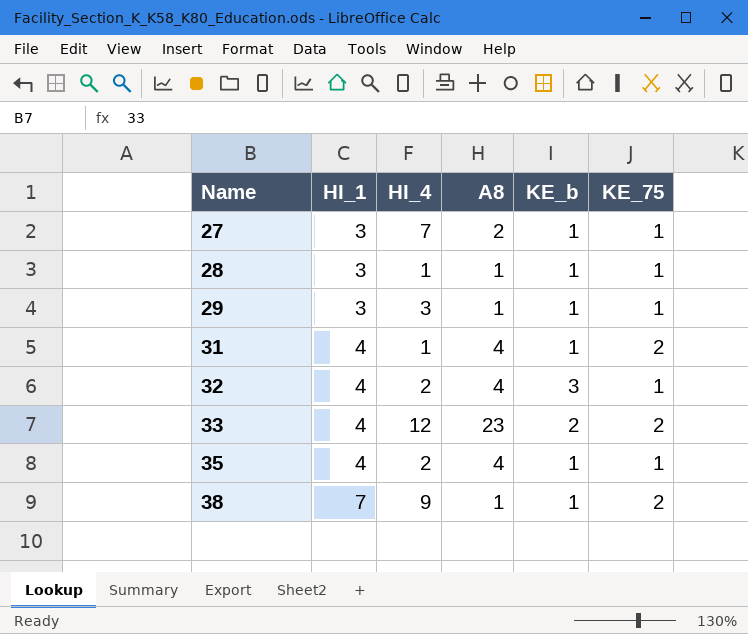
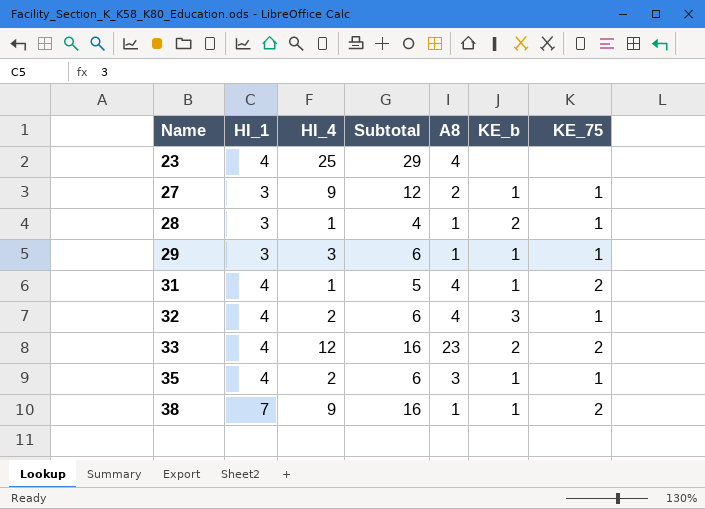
column Subtotal | formula: none -> [HI_1] + [HI_4]
row 23: none -> 4 | 25 | 29 | 4 | none | none
27 | HI_4: 7 -> 9
28 | KE_b: 1 -> 2
35 | A8: 4 -> 3

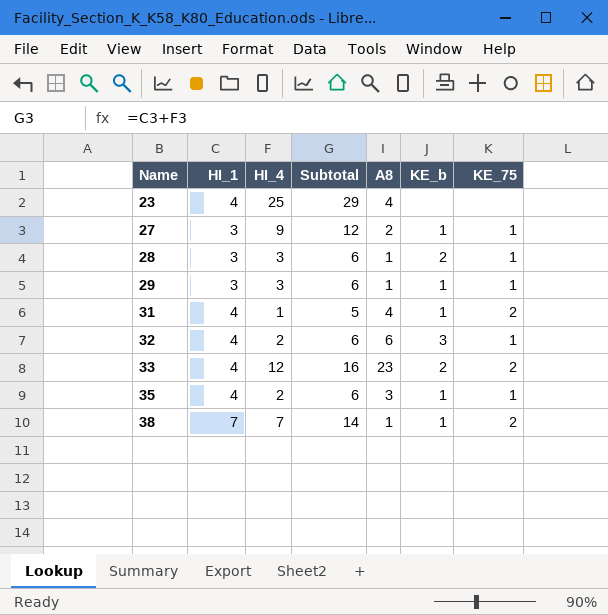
28 | HI_4: 1 -> 3
28 | Subtotal: 4 -> 6
32 | A8: 4 -> 6
38 | HI_4: 9 -> 7
38 | Subtotal: 16 -> 14

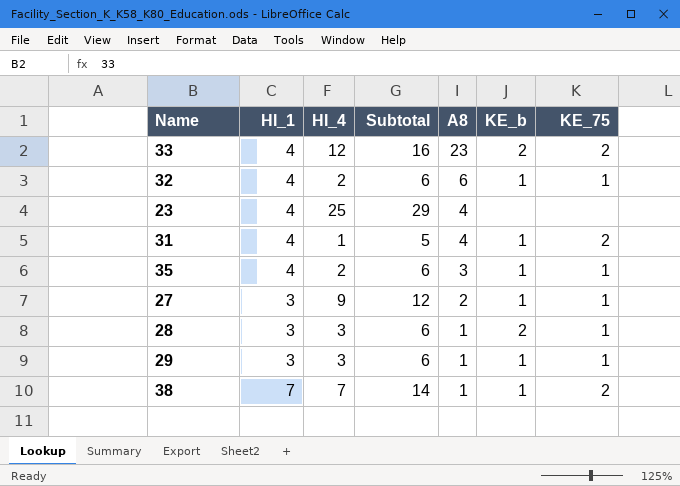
row order: Name ascending -> A8 descending
32 | KE_b: 3 -> 1

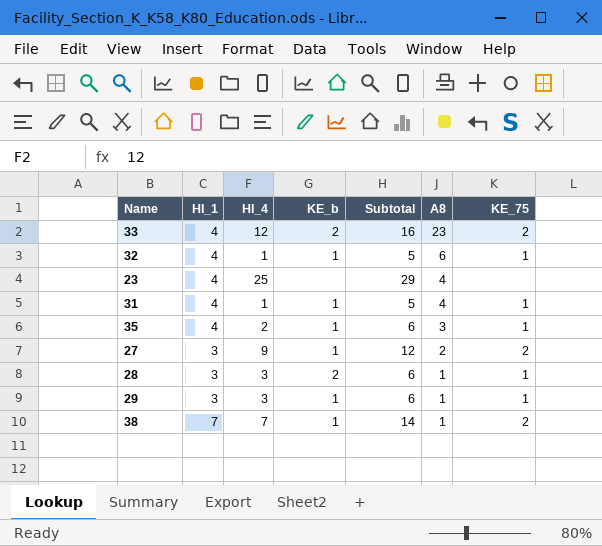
column KE_b | position: 6 -> 4
32 | HI_4: 2 -> 1
32 | Subtotal: 6 -> 5
31 | KE_75: 2 -> 1
27 | KE_75: 1 -> 2

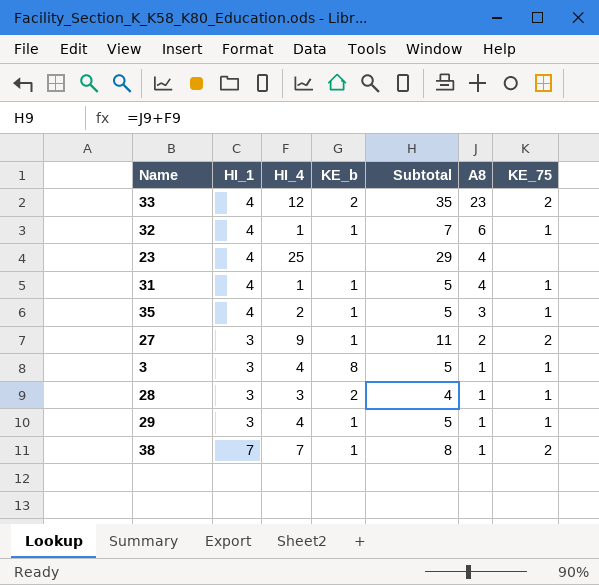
column Subtotal | formula: [HI_1] + [HI_4] -> [HI_4] + [A8]
row 3: none -> 3 | 4 | 8 | 5 | 1 | 1
29 | HI_4: 3 -> 4

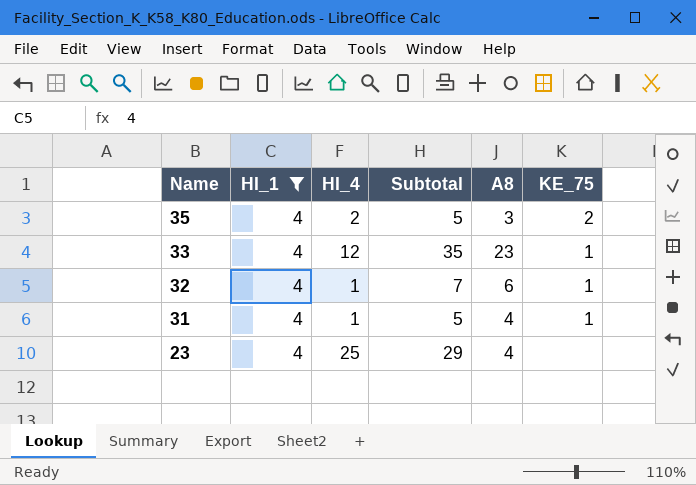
filter: none -> HI_1 = 4
row order: A8 descending -> Name descending
column KE_b | position: 4 -> none
35 | KE_75: 1 -> 2
33 | KE_75: 2 -> 1

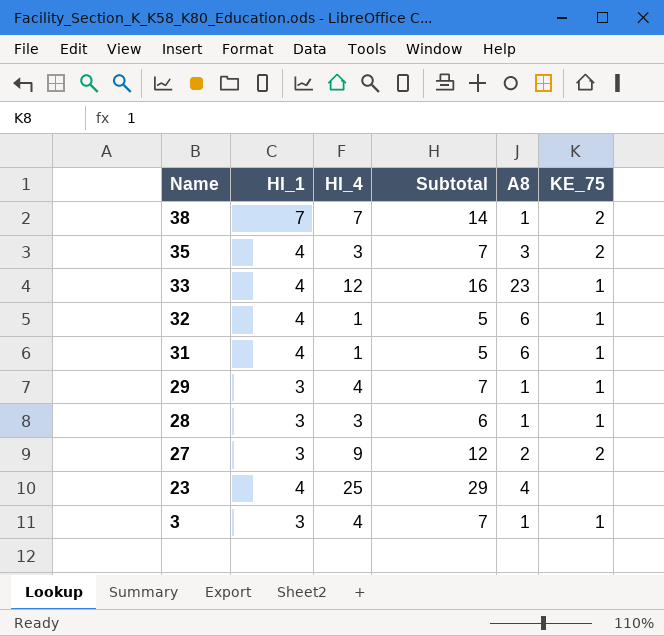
filter: HI_1 = 4 -> none
column Subtotal | formula: [HI_4] + [A8] -> [HI_1] + [HI_4]
35 | HI_4: 2 -> 3
31 | A8: 4 -> 6

